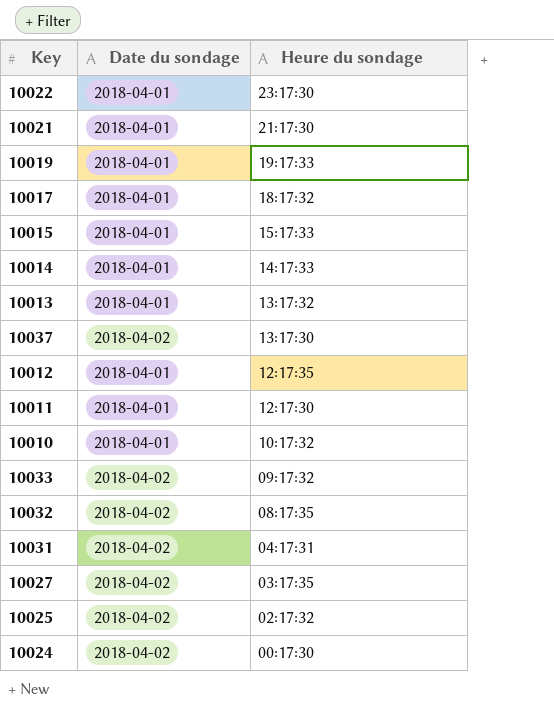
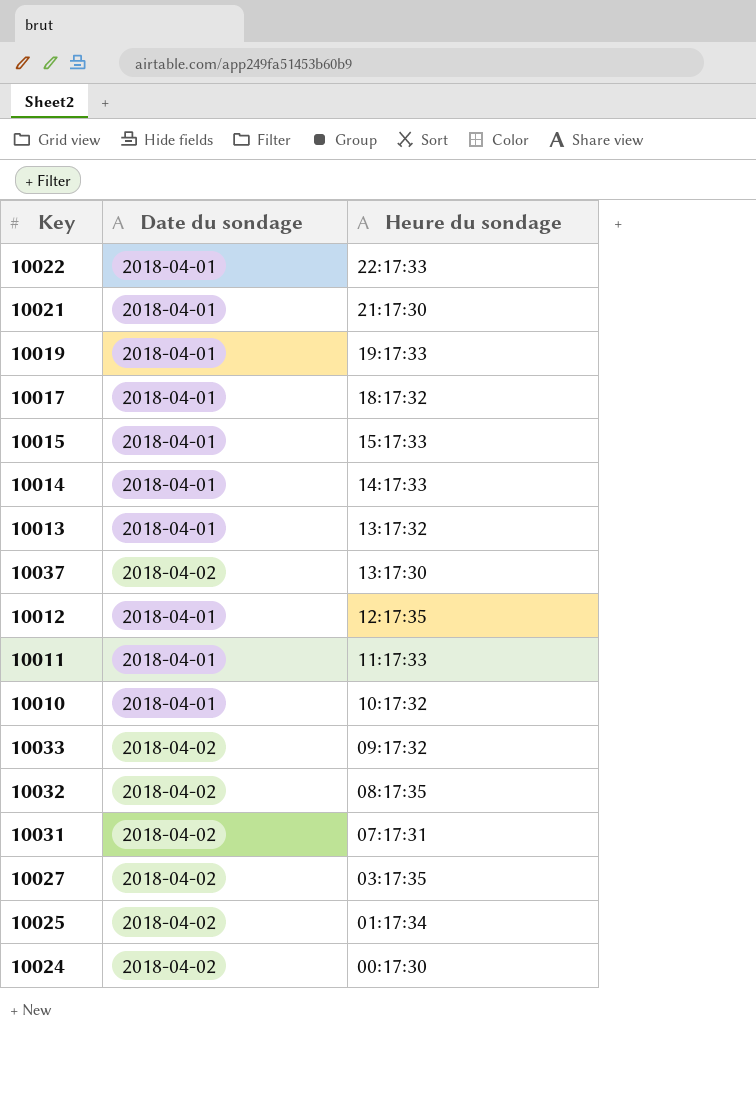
10022 | Heure du sondage: 23:17:30 -> 22:17:33
10011 | Heure du sondage: 12:17:30 -> 11:17:33
10031 | Heure du sondage: 04:17:31 -> 07:17:31
10025 | Heure du sondage: 02:17:32 -> 01:17:34

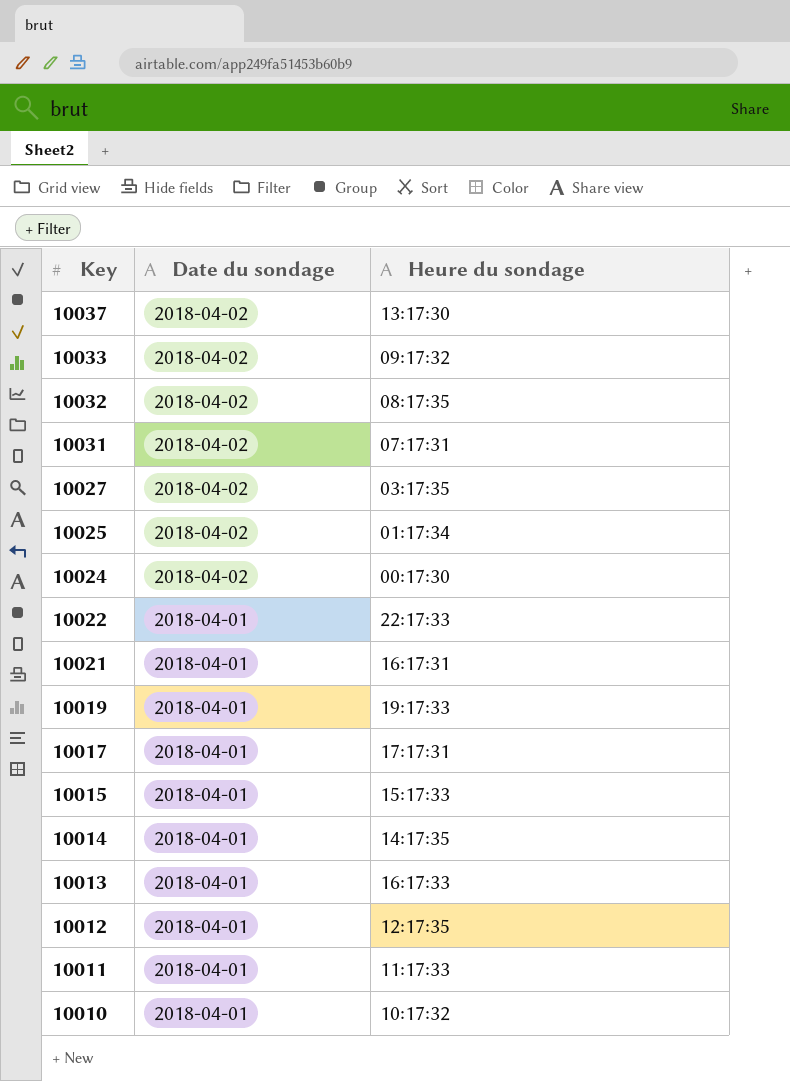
row order: Heure du sondage descending -> Key descending
10021 | Heure du sondage: 21:17:30 -> 16:17:31
10017 | Heure du sondage: 18:17:32 -> 17:17:31
10014 | Heure du sondage: 14:17:33 -> 14:17:35
10013 | Heure du sondage: 13:17:32 -> 16:17:33

